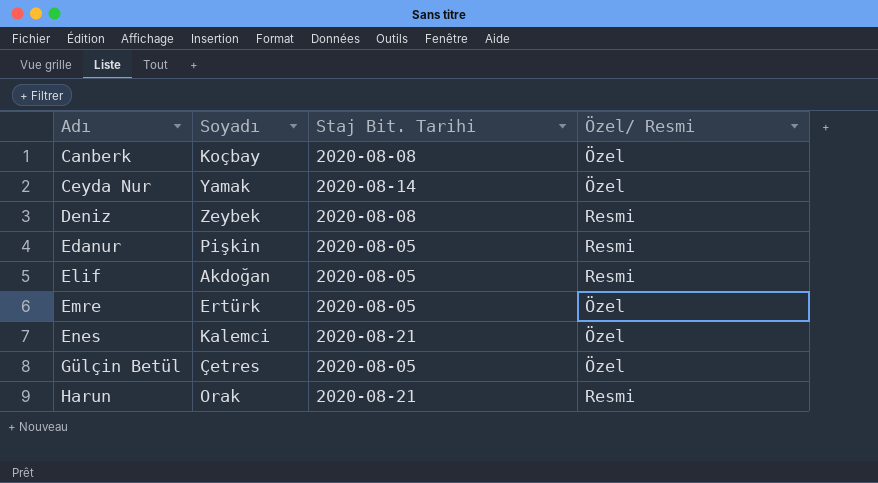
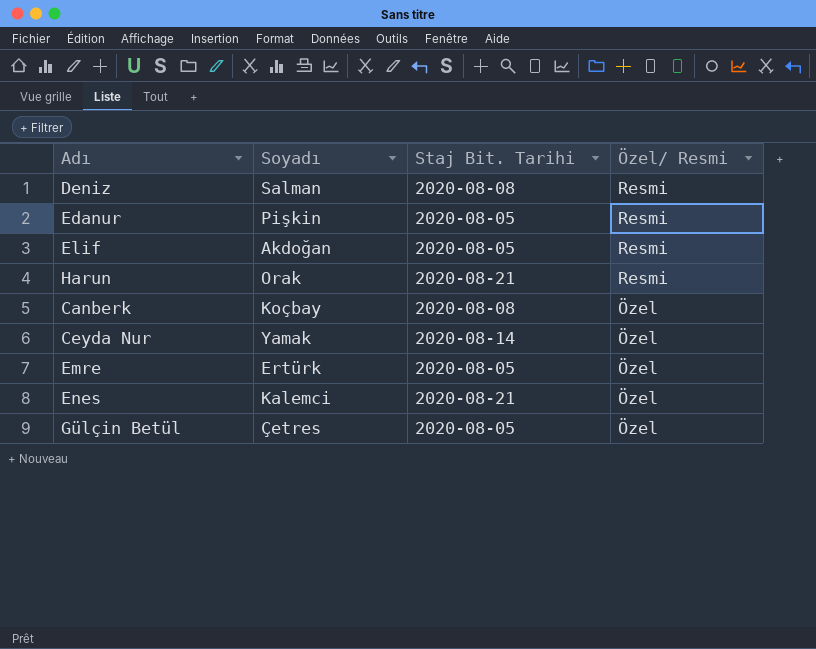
row order: Adı ascending -> Özel/ Resmi descending
Deniz | Soyadı: Zeybek -> Salman

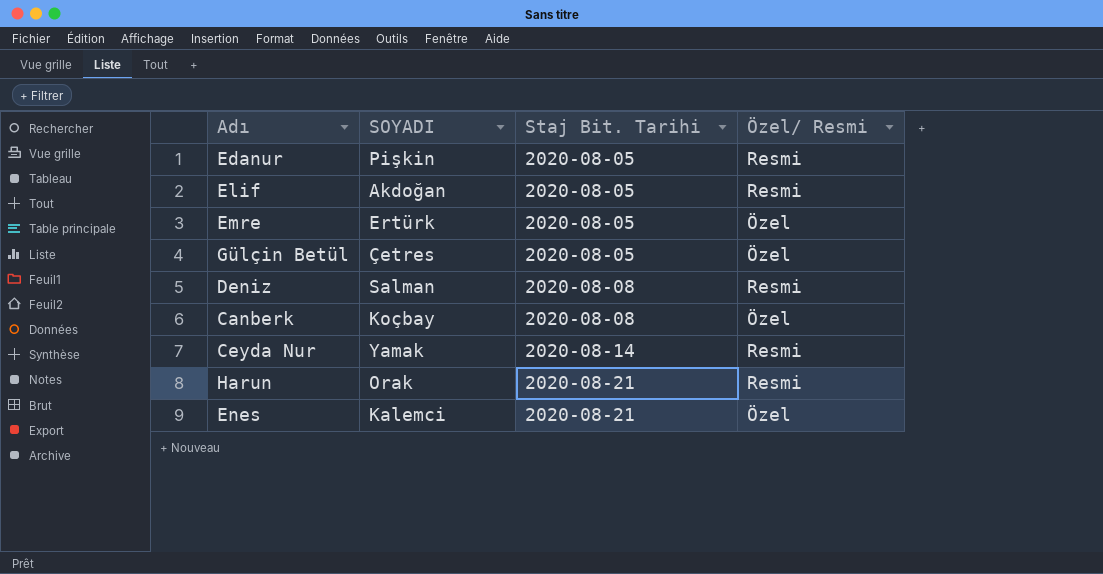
row order: Özel/ Resmi descending -> Staj Bit. Tarihi ascending
column name: Soyadı -> SOYADI
Ceyda Nur | Özel/ Resmi: Özel -> Resmi

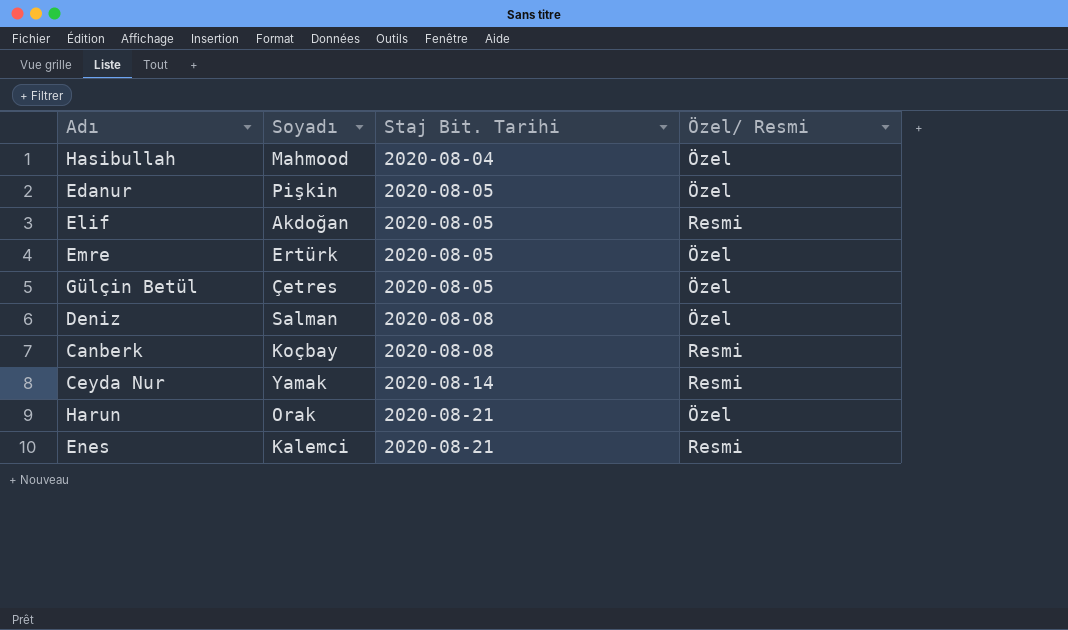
column name: SOYADI -> Soyadı
row Hasibullah: none -> Mahmood | 2020-08-04 | Özel
Edanur | Özel/ Resmi: Resmi -> Özel
Deniz | Özel/ Resmi: Resmi -> Özel
Canberk | Özel/ Resmi: Özel -> Resmi
Harun | Özel/ Resmi: Resmi -> Özel
Enes | Özel/ Resmi: Özel -> Resmi

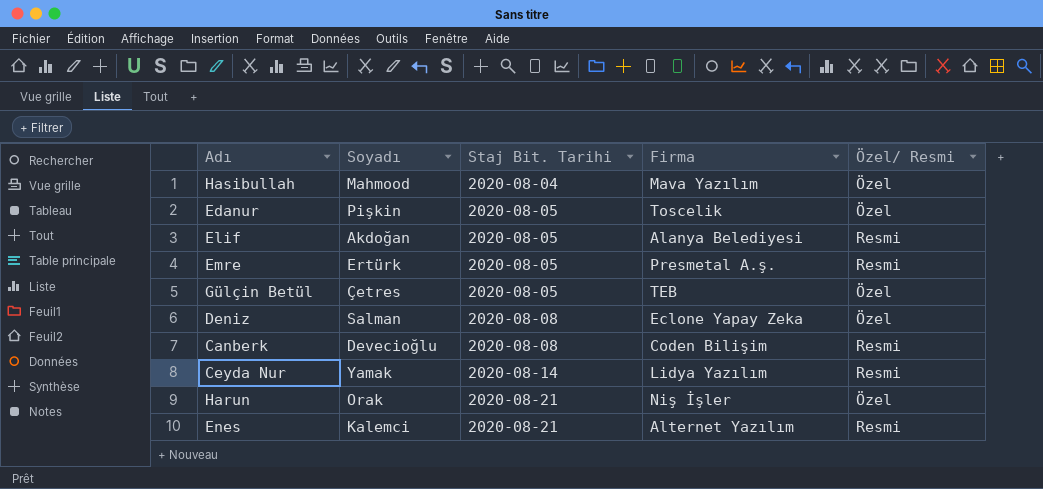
column Firma | position: none -> 4
Emre | Özel/ Resmi: Özel -> Resmi
Canberk | Soyadı: Koçbay -> Devecioğlu

